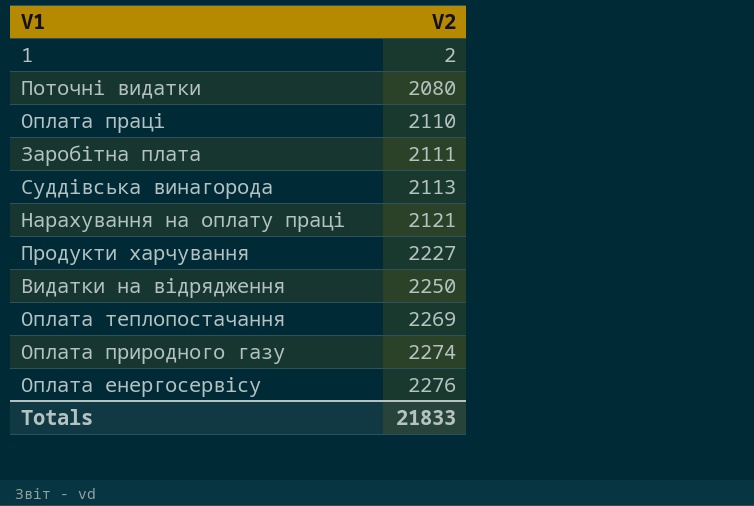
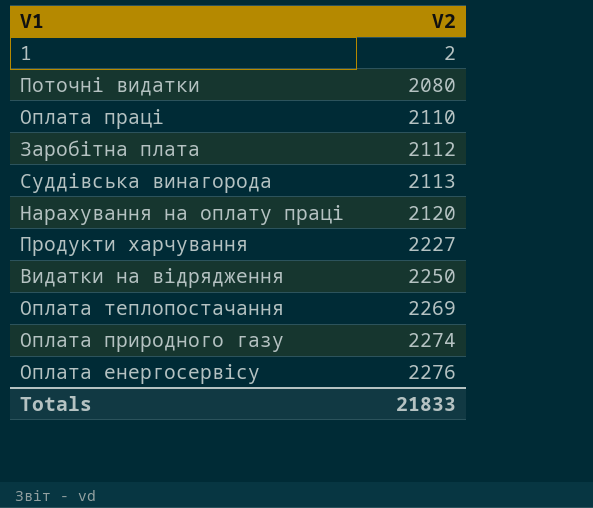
Заробітна плата | V2: 2111 -> 2112
Нарахування на оплату праці | V2: 2121 -> 2120

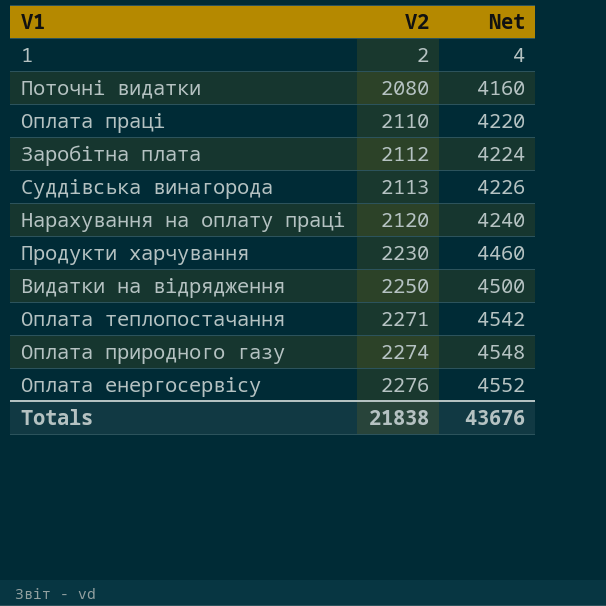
column Net | formula: none -> [V2] * 2
Продукти харчування | V2: 2227 -> 2230
Оплата теплопостачання | V2: 2269 -> 2271
Totals | V2: 21833 -> 21838

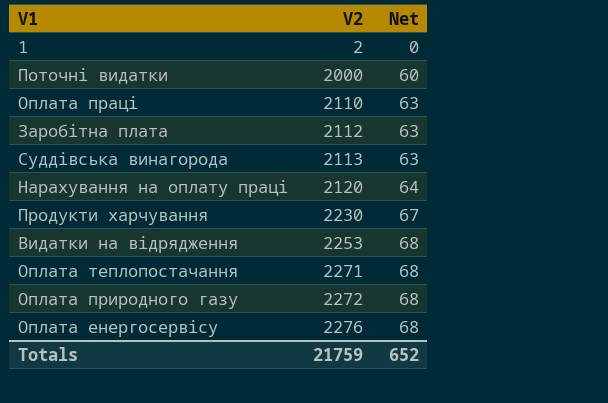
column Net | formula: [V2] * 2 -> [V2] * 0.03
Поточні видатки | V2: 2080 -> 2000
Видатки на відрядження | V2: 2250 -> 2253
Оплата природного газу | V2: 2274 -> 2272
Totals | V2: 21838 -> 21759
Totals | Net: 43676 -> 652

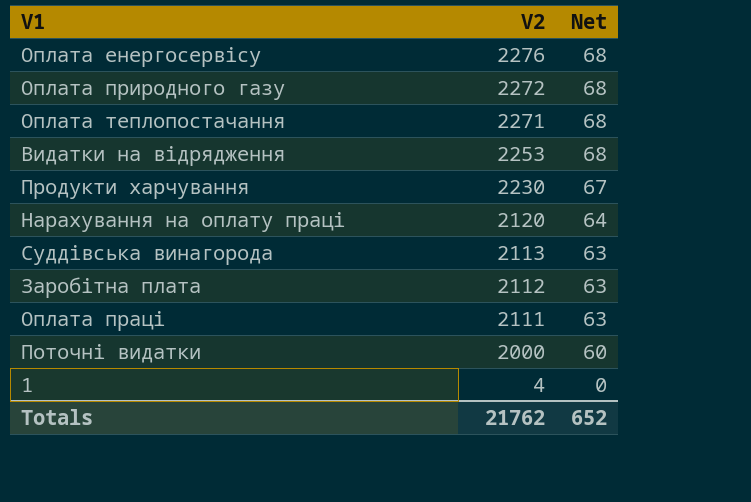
row order: V2 ascending -> V2 descending
Оплата праці | V2: 2110 -> 2111
1 | V2: 2 -> 4
Totals | V2: 21759 -> 21762

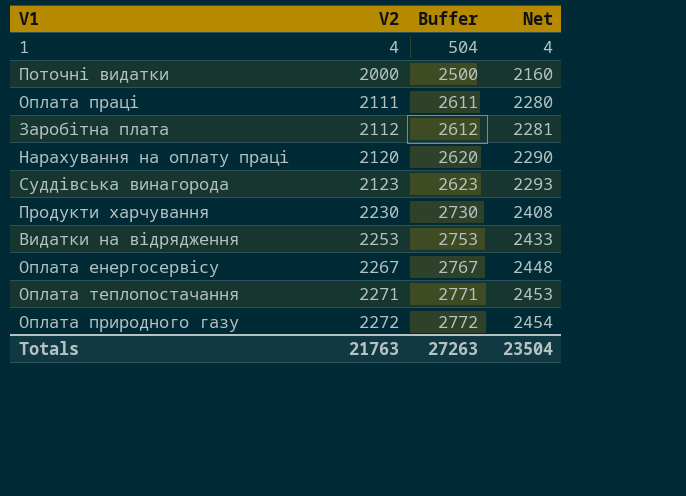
row order: V2 descending -> V2 ascending
column Buffer | formula: none -> [V2] + 500
column Net | formula: [V2] * 0.03 -> [V2] * 1.08
Суддівська винагорода | V2: 2113 -> 2123
Оплата енергосервісу | V2: 2276 -> 2267
Totals | V2: 21762 -> 21763
Totals | Net: 652 -> 23504

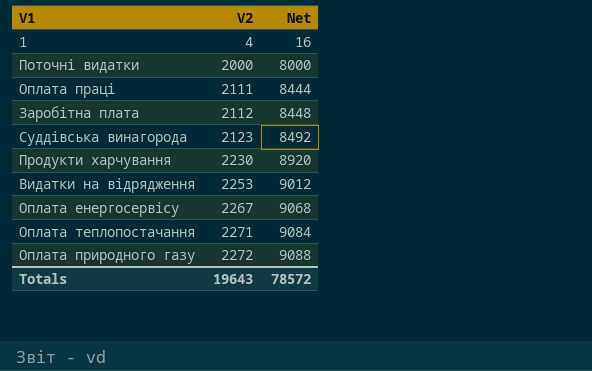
column Buffer | formula: [V2] + 500 -> none
column Net | formula: [V2] * 1.08 -> [V2] * 4
row Нарахування на оплату праці: 2120 | 2620 | 2290 -> none
Totals | V2: 21763 -> 19643
Totals | Net: 23504 -> 78572

